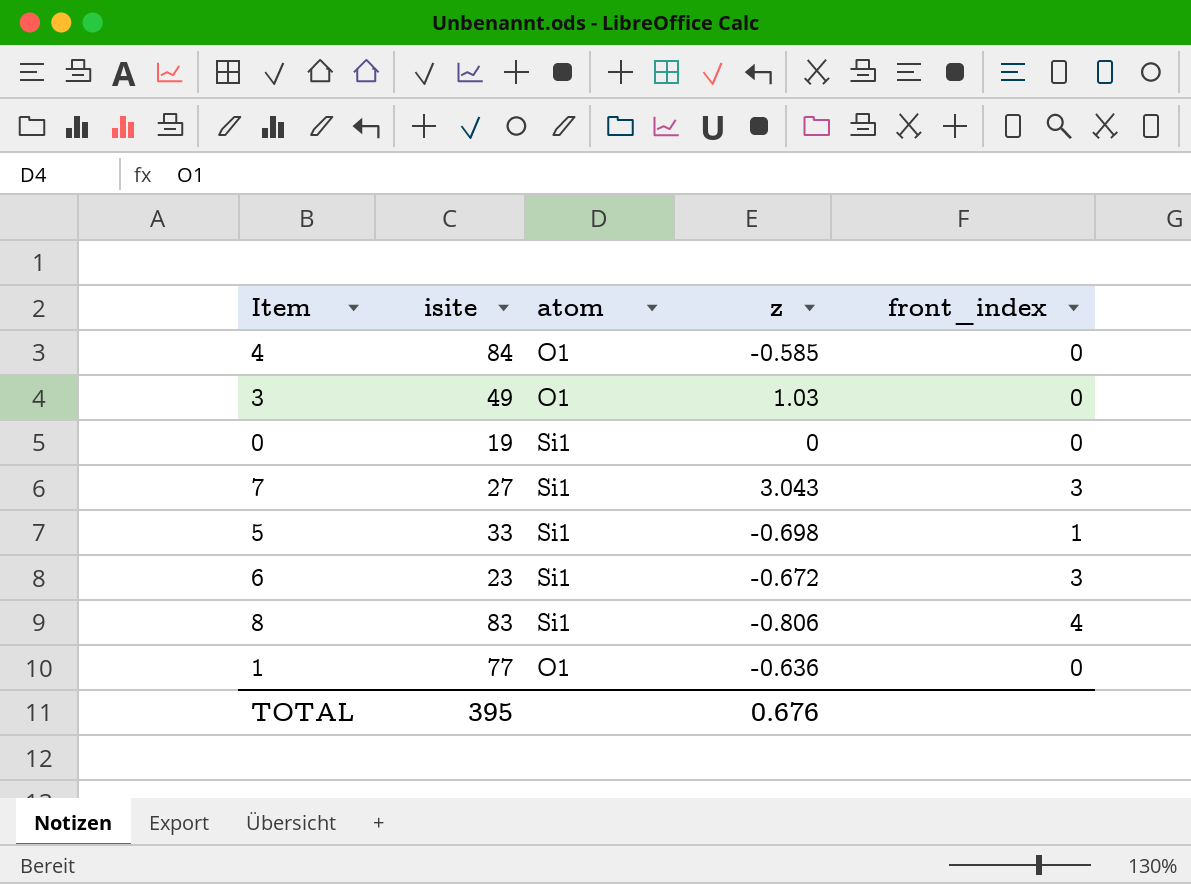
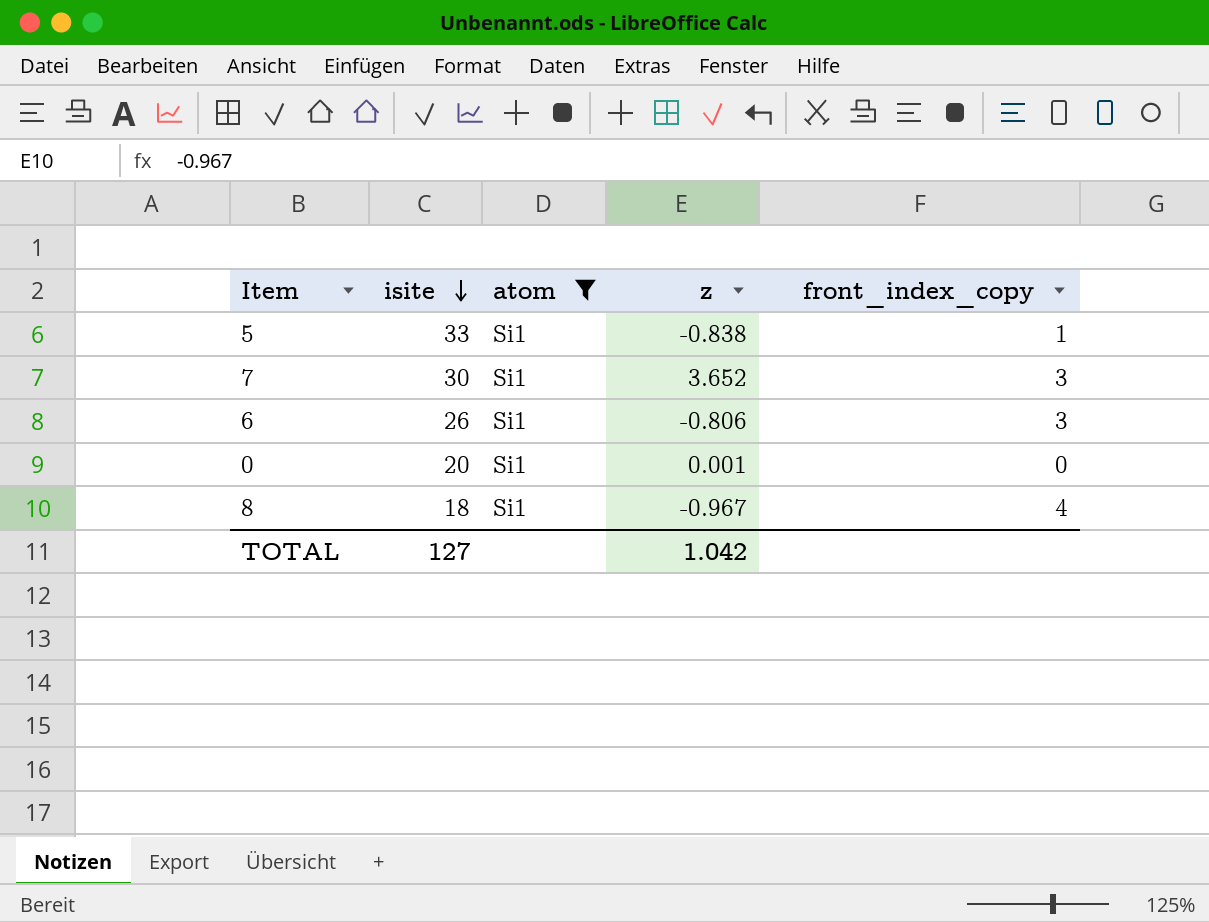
filter: none -> atom = Si1
row order: none -> isite descending
column name: front_index -> front_index_copy
5 | z: -0.698 -> -0.838
7 | isite: 27 -> 30
7 | z: 3.043 -> 3.652
6 | isite: 23 -> 26
6 | z: -0.672 -> -0.806
0 | isite: 19 -> 20
0 | z: 0 -> 0.001
8 | isite: 83 -> 18
8 | z: -0.806 -> -0.967
TOTAL | isite: 395 -> 127
TOTAL | z: 0.676 -> 1.042

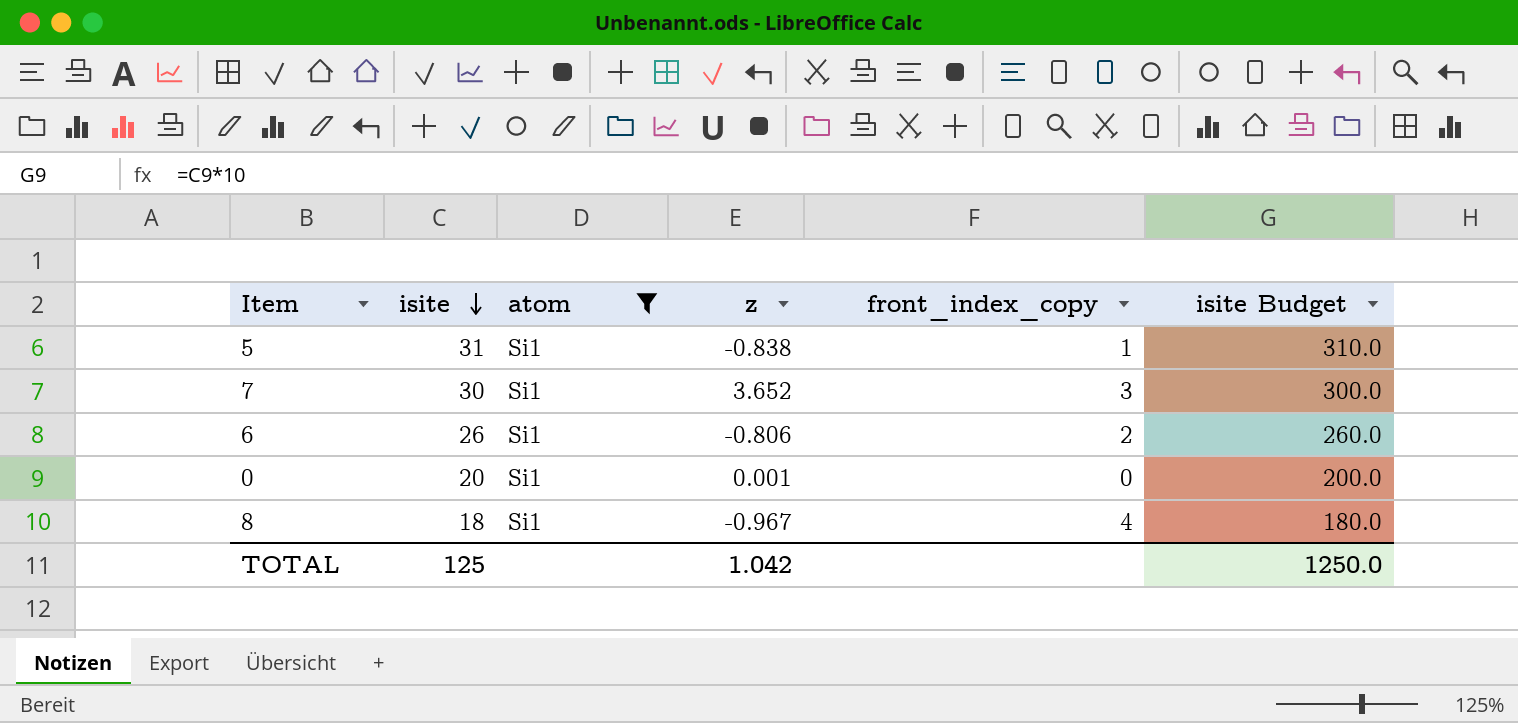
column isite Budget | formula: none -> [isite] * 10
5 | isite: 33 -> 31
6 | front_index_copy: 3 -> 2
TOTAL | isite: 127 -> 125

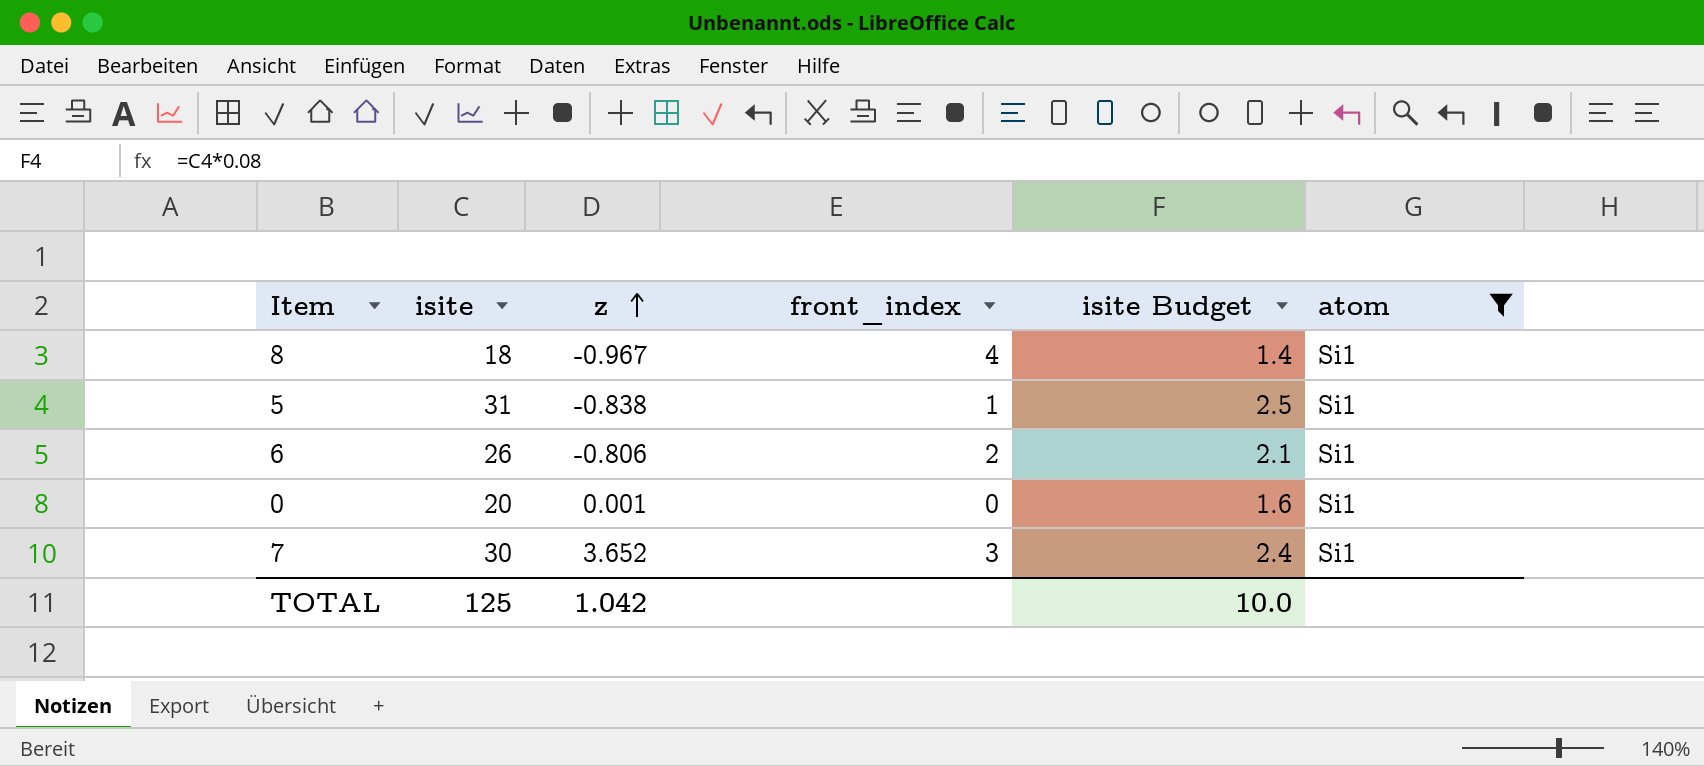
row order: isite descending -> z ascending
column name: front_index_copy -> front_index
column isite Budget | formula: [isite] * 10 -> [isite] * 0.08
column atom | position: 3 -> 6
TOTAL | isite Budget: 1250.0 -> 10.0

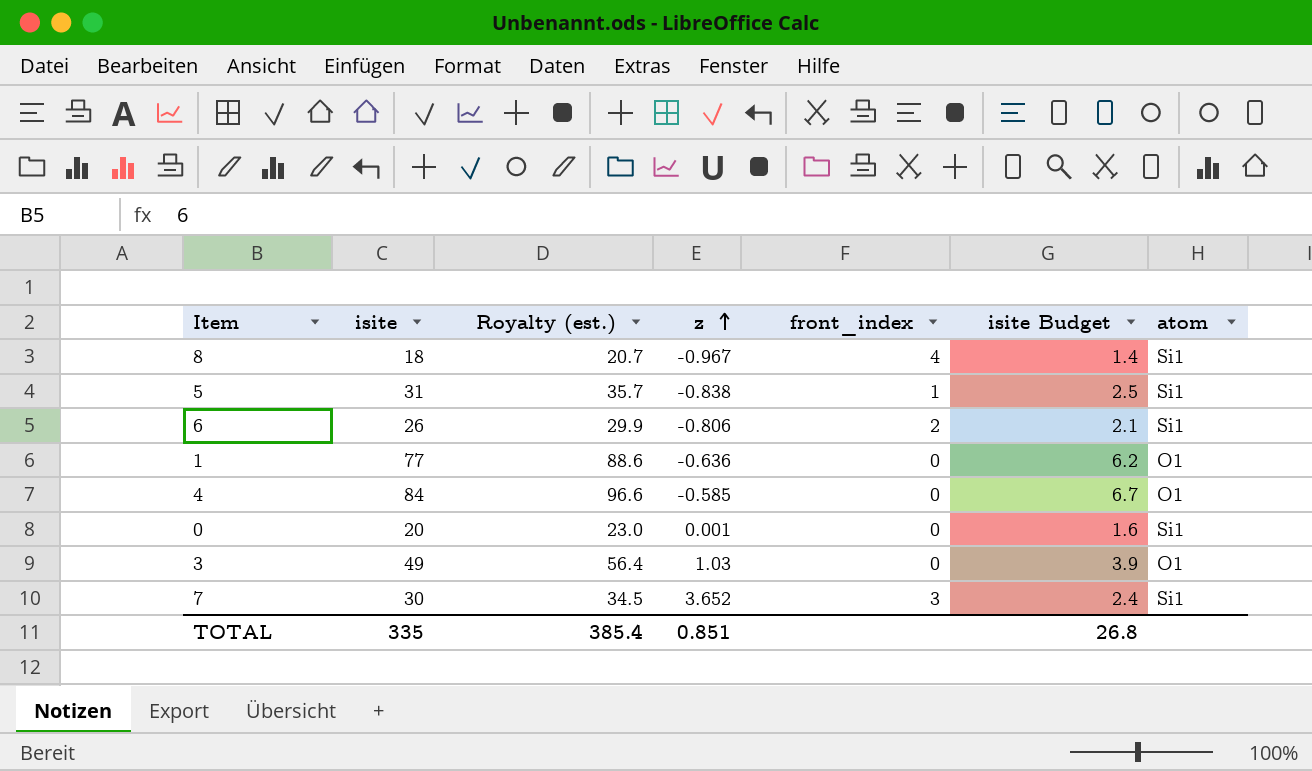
filter: atom = Si1 -> none
column Royalty (est.) | formula: none -> [isite] * 1.15
TOTAL | isite: 125 -> 335
TOTAL | z: 1.042 -> 0.851
TOTAL | isite Budget: 10.0 -> 26.8

